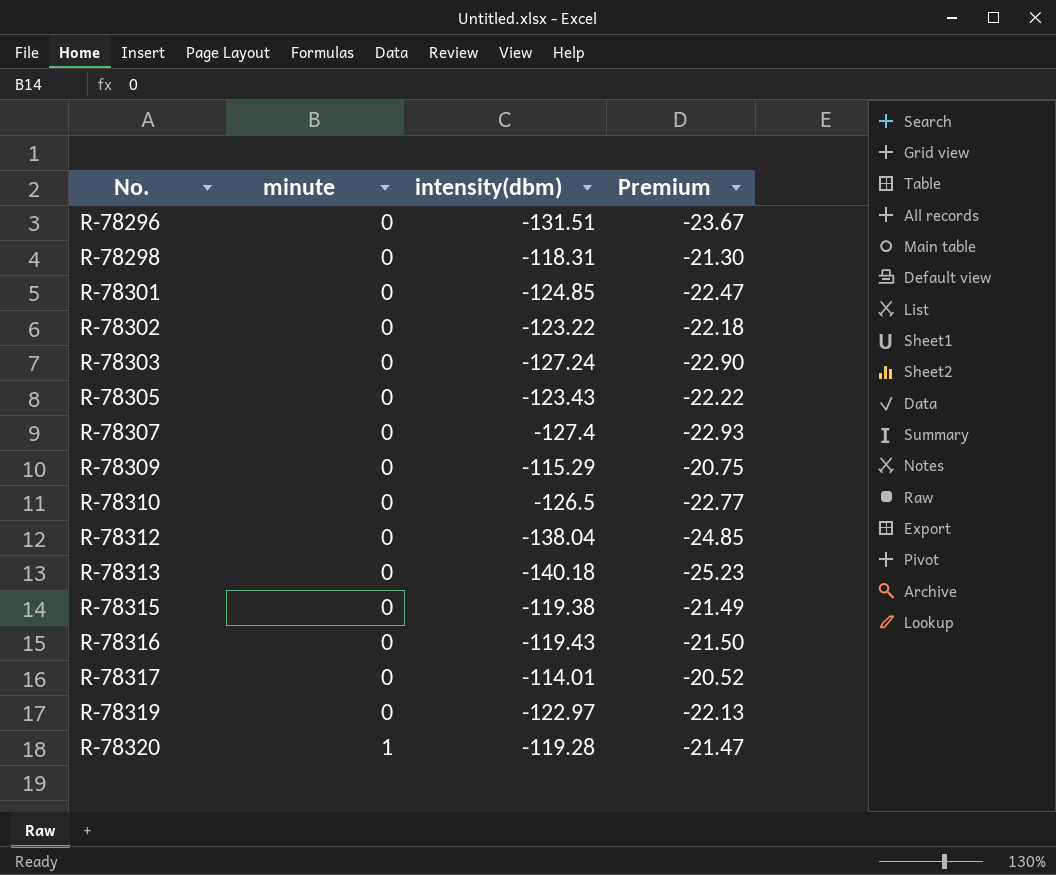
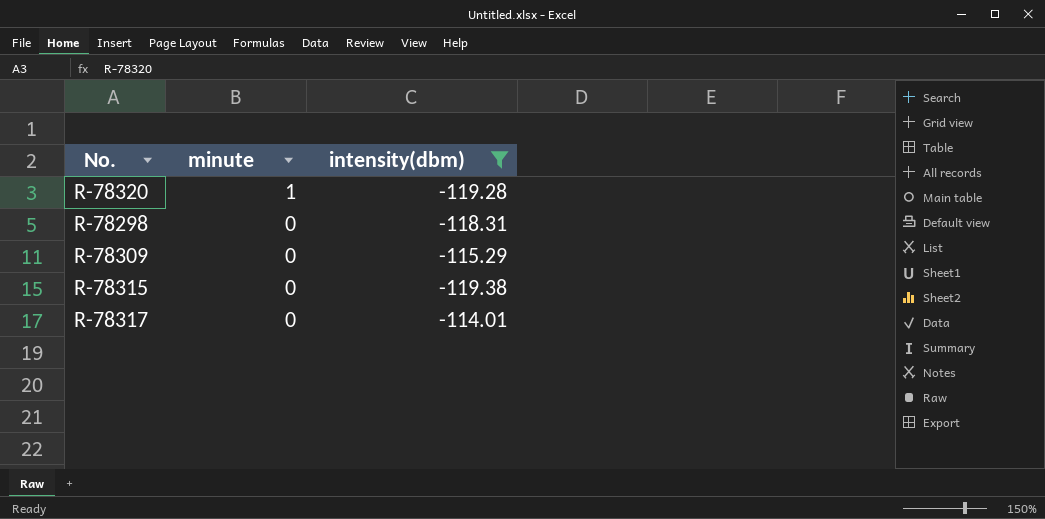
filter: none -> intensity(dbm) >= -119.38
row order: No. ascending -> minute descending
column Premium | formula: [intensity(dbm)] * 0.18 -> none

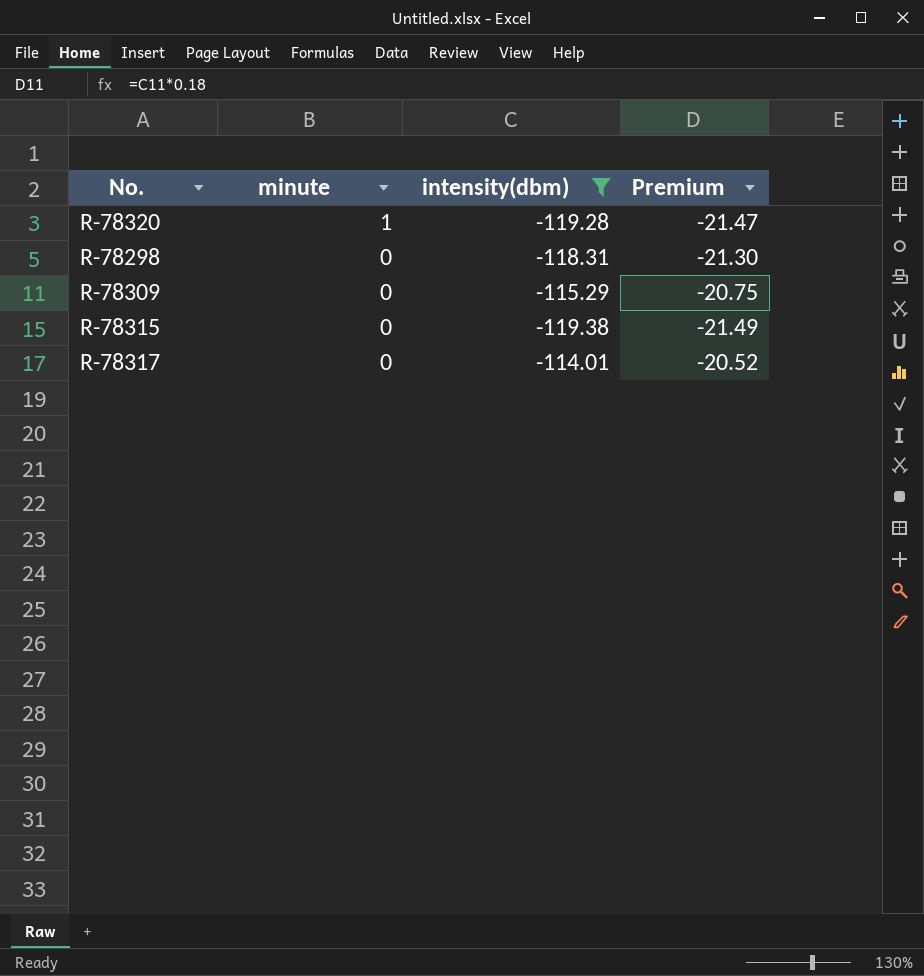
column Premium | formula: none -> [intensity(dbm)] * 0.18

